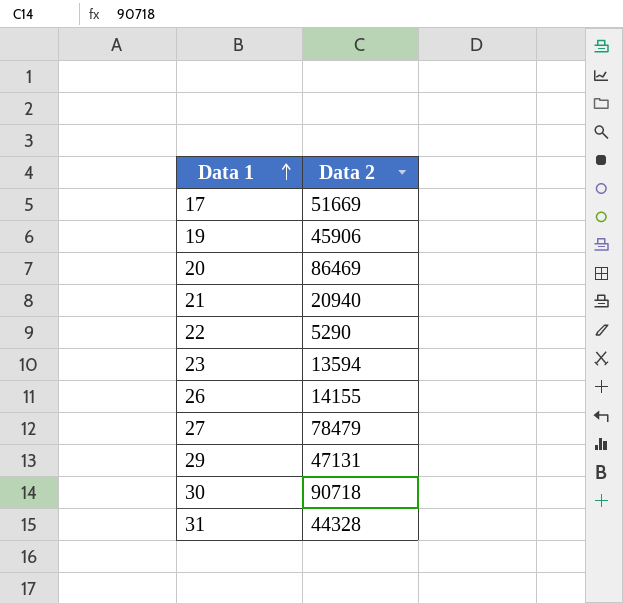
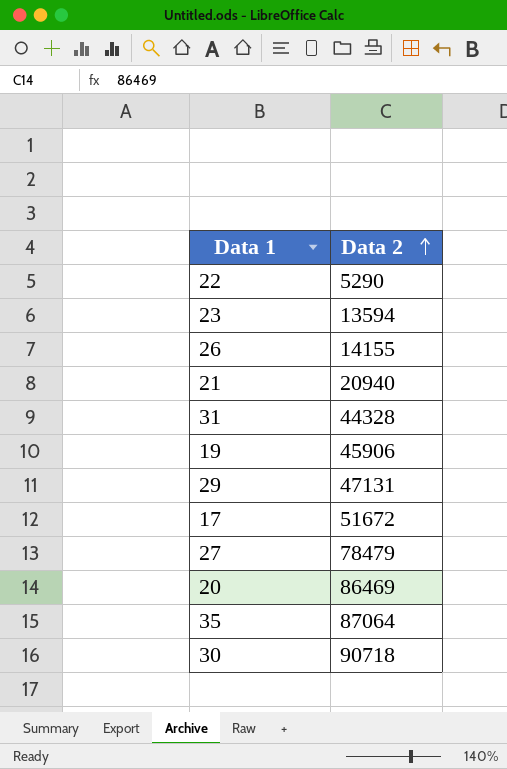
row order: Data 1 ascending -> Data 2 ascending
17 | Data 2: 51669 -> 51672
row 35: none -> 87064

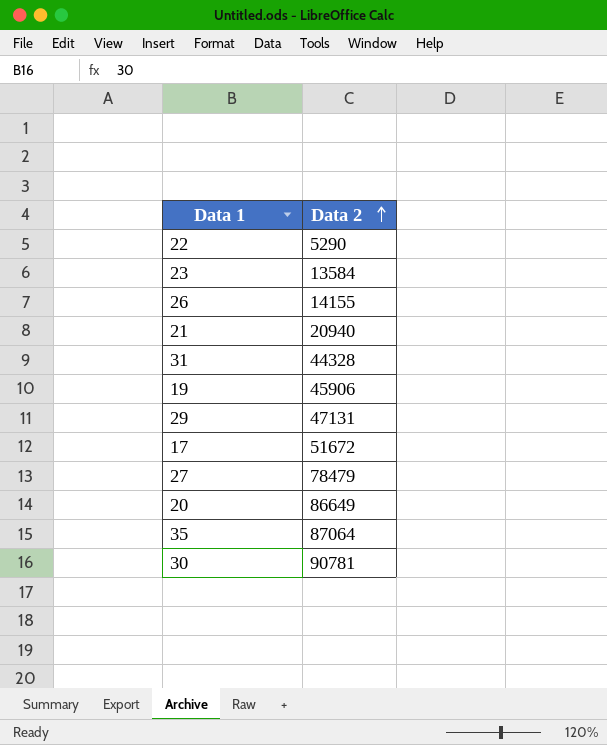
23 | Data 2: 13594 -> 13584
20 | Data 2: 86469 -> 86649
30 | Data 2: 90718 -> 90781

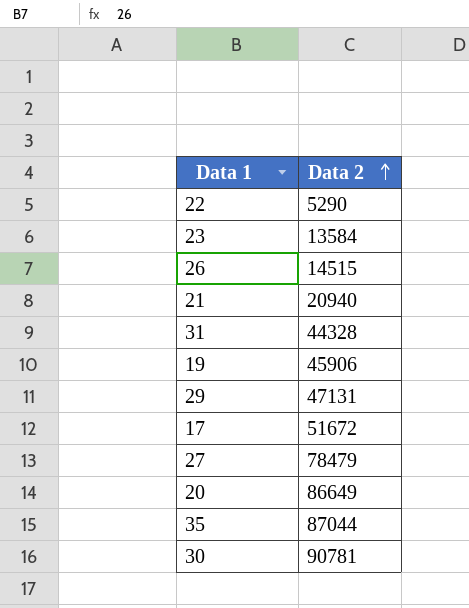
26 | Data 2: 14155 -> 14515
35 | Data 2: 87064 -> 87044

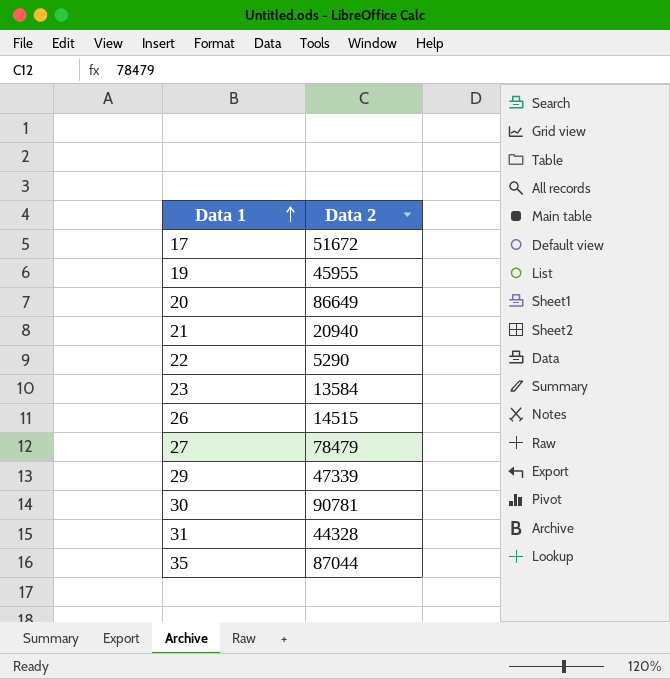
row order: Data 2 ascending -> Data 1 ascending
19 | Data 2: 45906 -> 45955
29 | Data 2: 47131 -> 47339

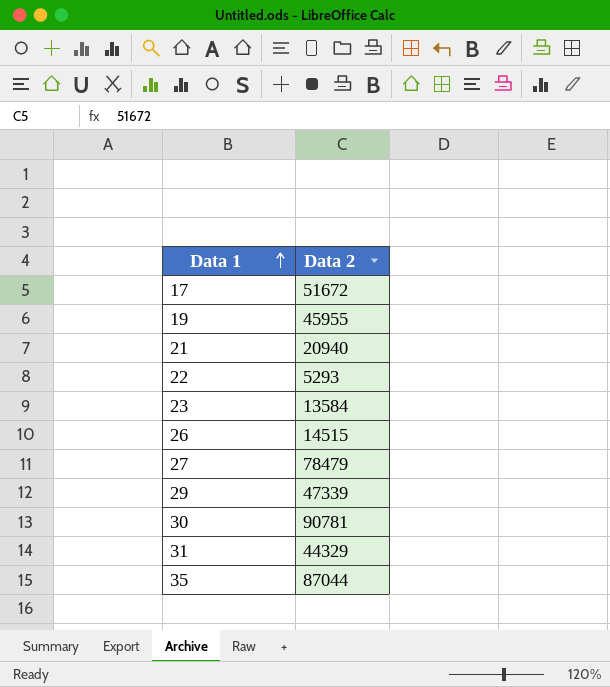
row 20: 86649 -> none
22 | Data 2: 5290 -> 5293
31 | Data 2: 44328 -> 44329

